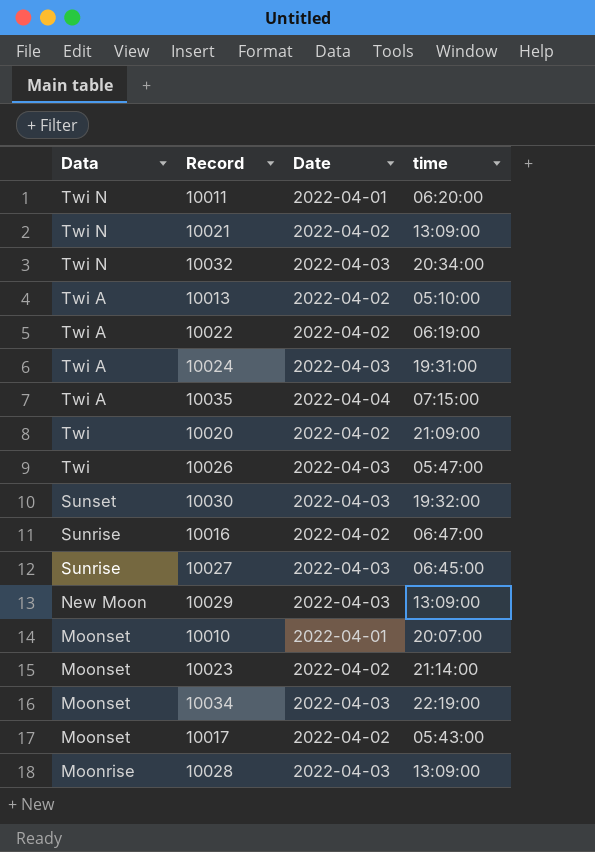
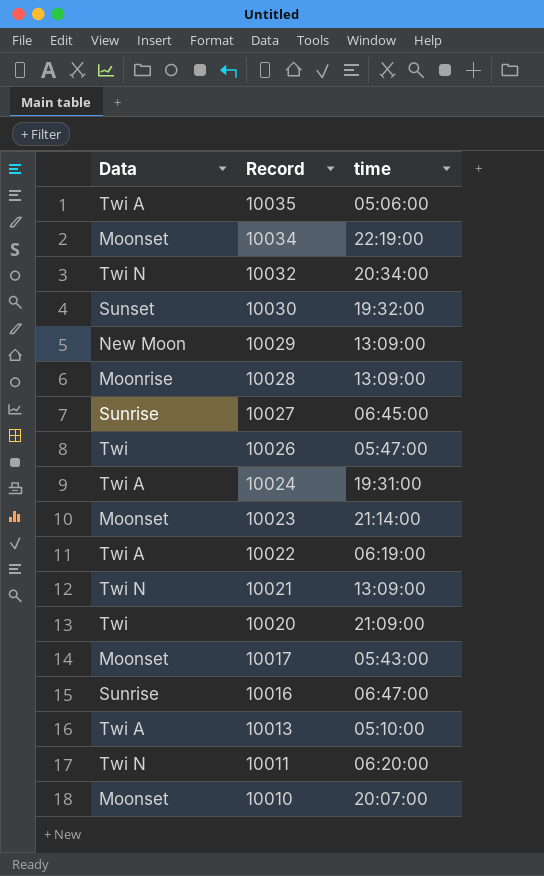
row order: Data descending -> Record descending
column Date | position: 3 -> none
10035 | time: 07:15:00 -> 05:06:00

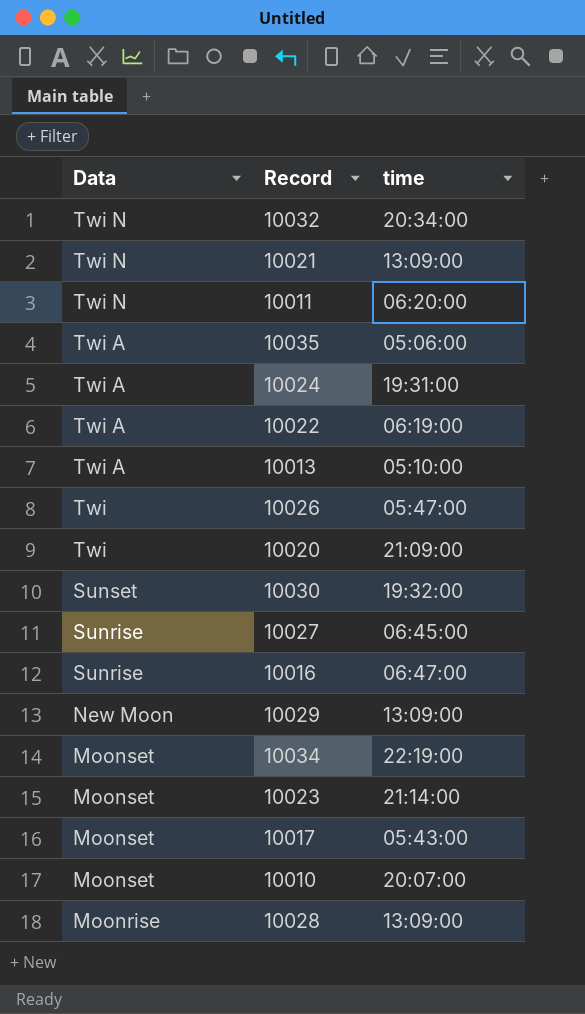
row order: Record descending -> Data descending

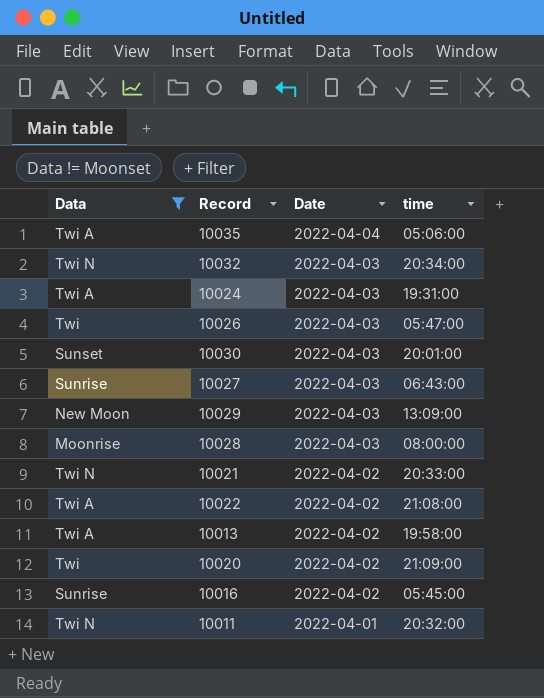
filter: none -> Data != Moonset
row order: Data descending -> Date descending
column Date | position: none -> 3
10030 | time: 19:32:00 -> 20:01:00
10027 | time: 06:45:00 -> 06:43:00
10028 | time: 13:09:00 -> 08:00:00
10021 | time: 13:09:00 -> 20:33:00
10022 | time: 06:19:00 -> 21:08:00
10013 | time: 05:10:00 -> 19:58:00
10016 | time: 06:47:00 -> 05:45:00
10011 | time: 06:20:00 -> 20:32:00

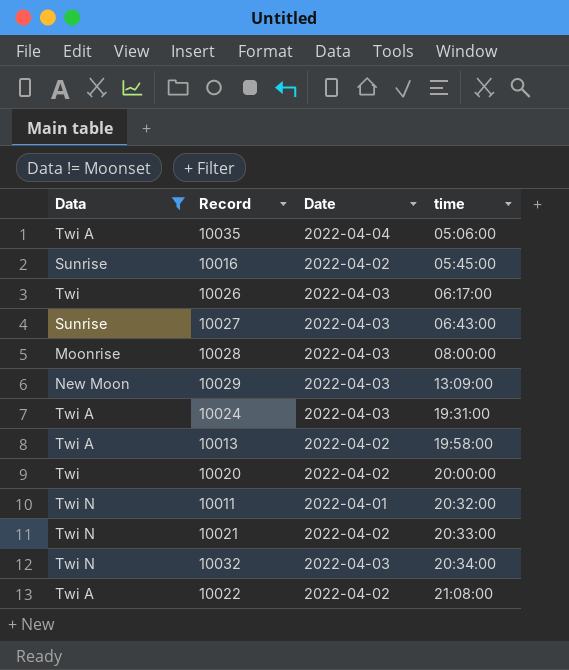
row order: Date descending -> time ascending
row 10030: Sunset | 2022-04-03 | 20:01:00 -> none
10026 | time: 05:47:00 -> 06:17:00
10020 | time: 21:09:00 -> 20:00:00

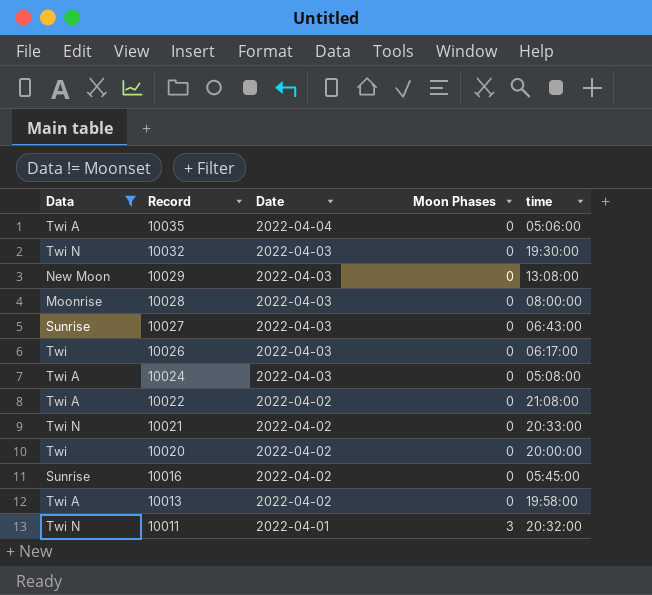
row order: time ascending -> Record descending
column Moon Phases | position: none -> 4
10032 | time: 20:34:00 -> 19:30:00
10029 | time: 13:09:00 -> 13:08:00
10024 | time: 19:31:00 -> 05:08:00

